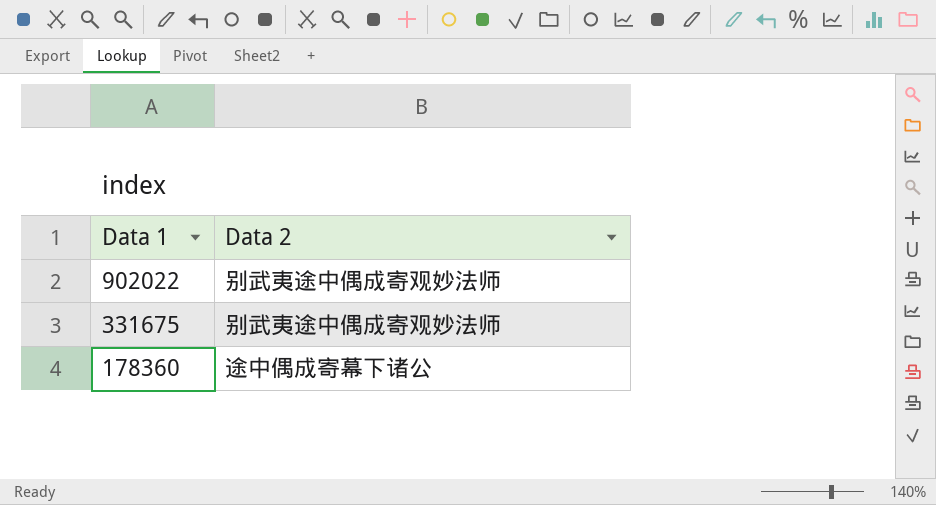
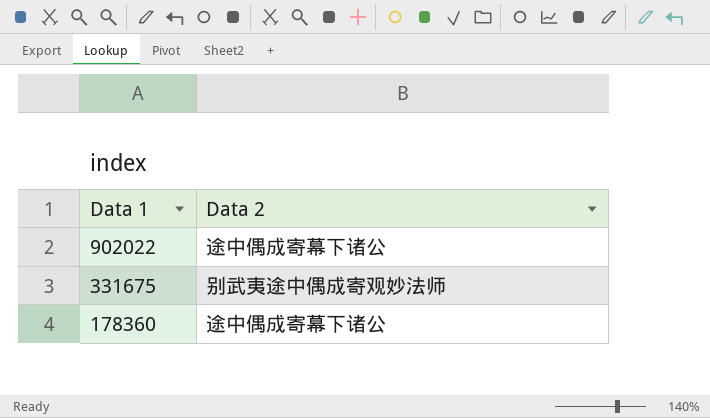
902022 | Data 2: 别武夷途中偶成寄观妙法师 -> 途中偶成寄幕下诸公

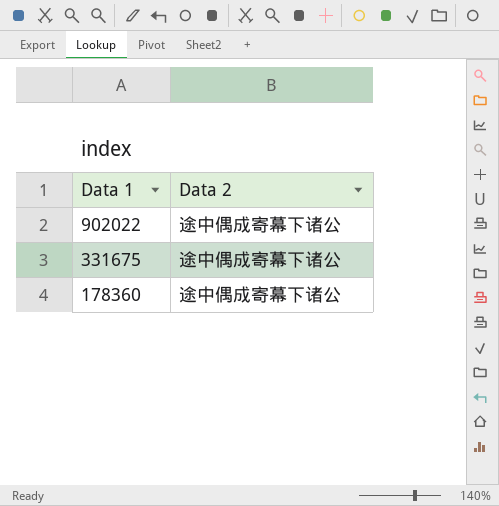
331675 | Data 2: 别武夷途中偶成寄观妙法师 -> 途中偶成寄幕下诸公

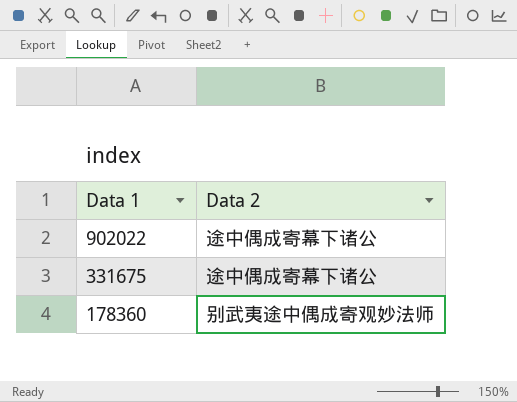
178360 | Data 2: 途中偶成寄幕下诸公 -> 别武夷途中偶成寄观妙法师

